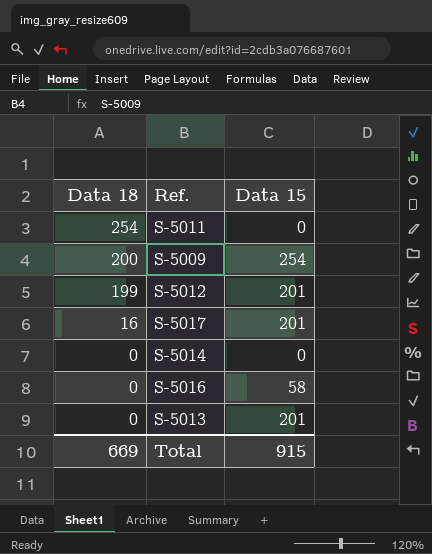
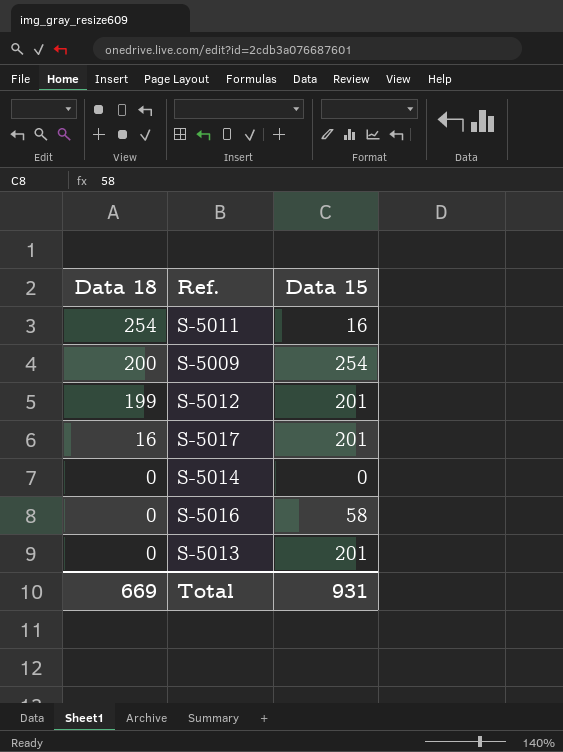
S-5011 | Data 15: 0 -> 16
Total | Data 15: 915 -> 931

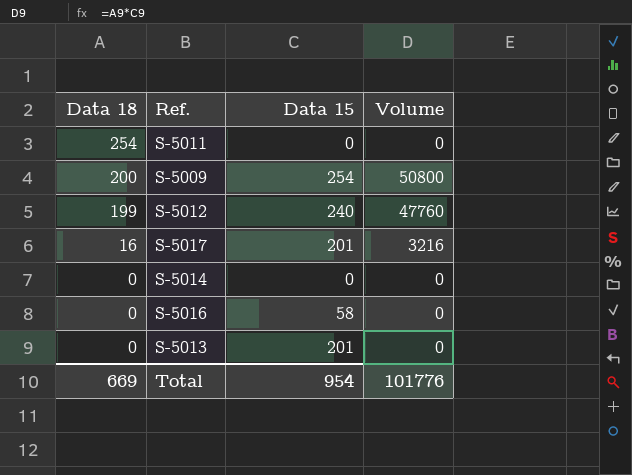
column Volume | formula: none -> [Data 18] * [Data 15]
S-5011 | Data 15: 16 -> 0
S-5012 | Data 15: 201 -> 240
Total | Data 15: 931 -> 954

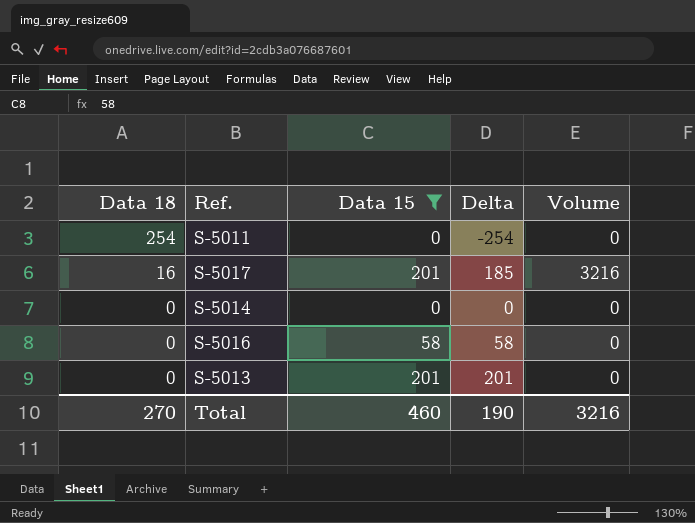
filter: none -> Data 15 <= 201
column Delta | formula: none -> [Data 15] - [Data 18]
Total | Data 18: 669 -> 270
Total | Data 15: 954 -> 460
Total | Volume: 101776 -> 3216

